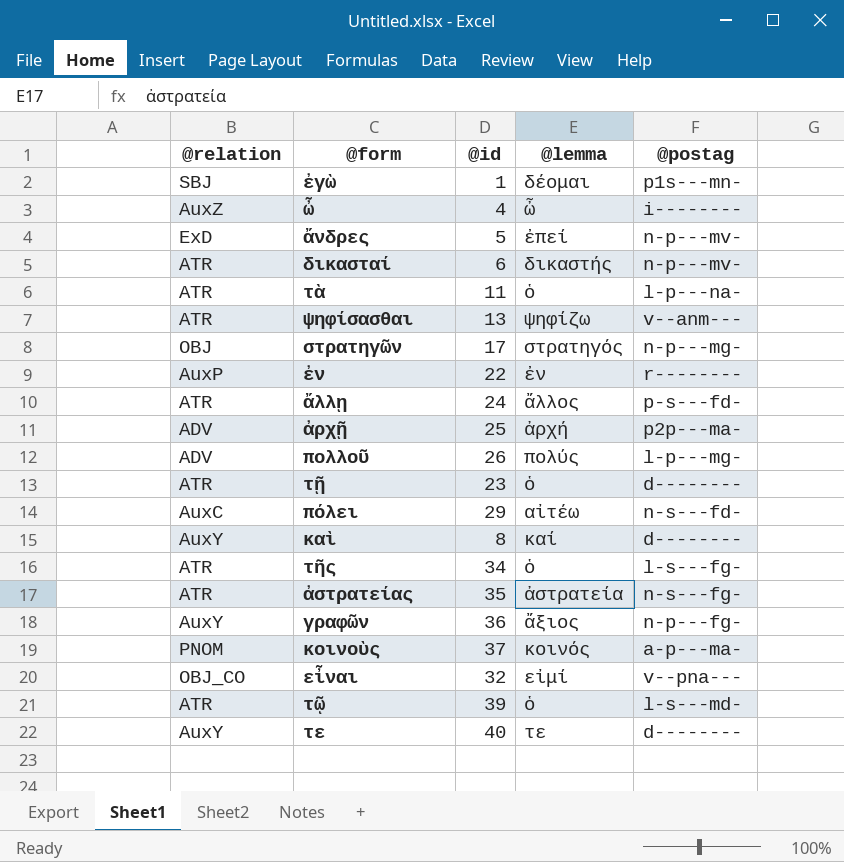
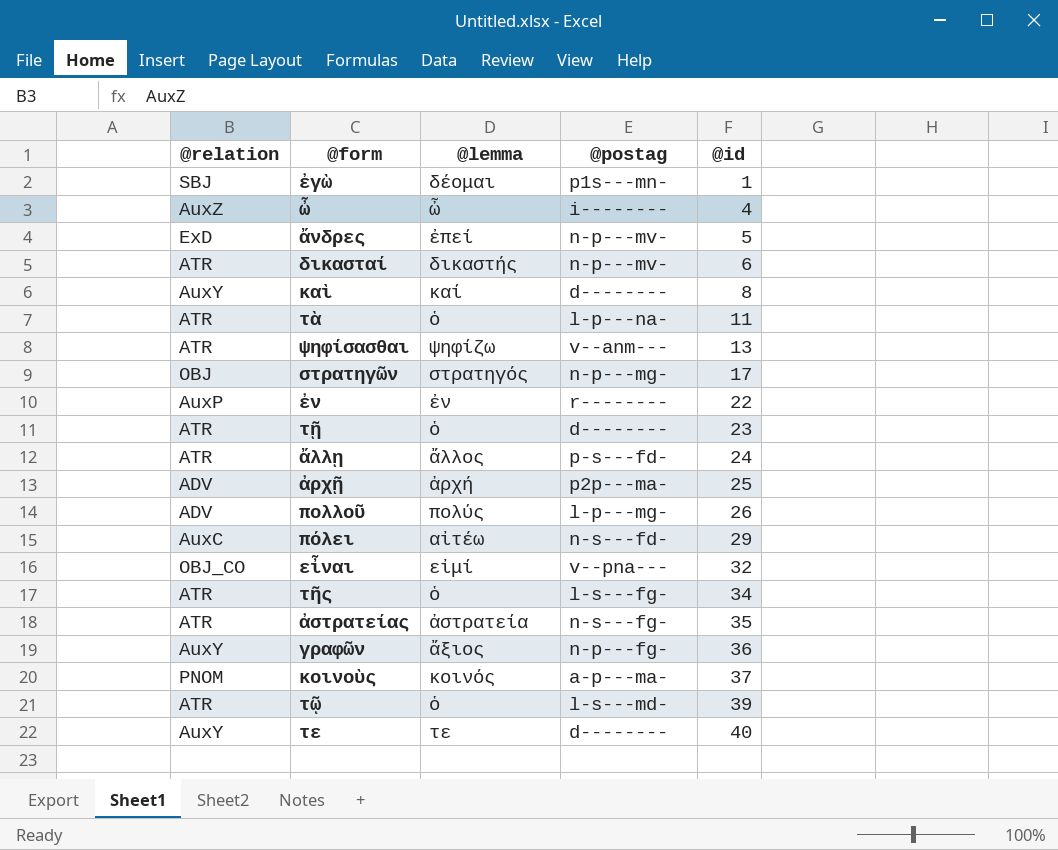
row order: none -> @id ascending
column @id | position: 3 -> 5

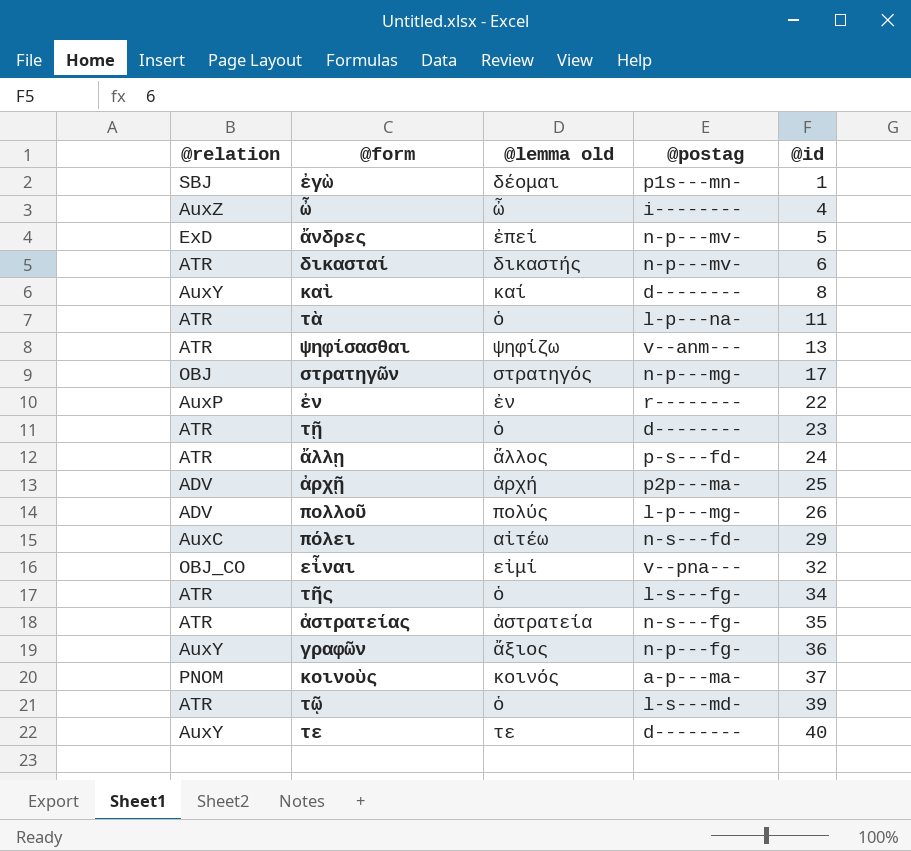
column name: @lemma -> @lemma old

